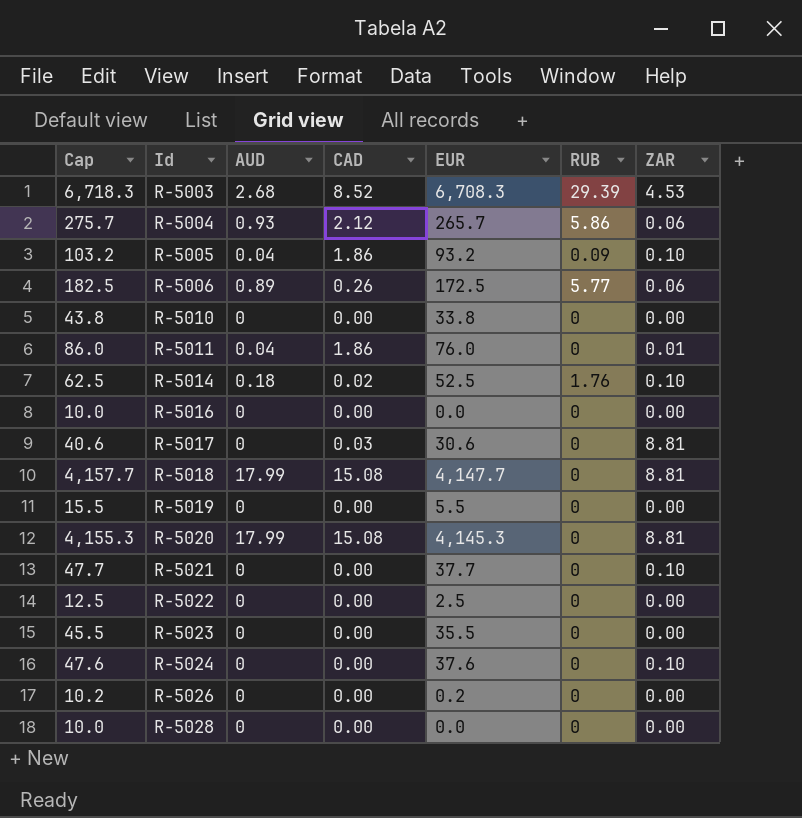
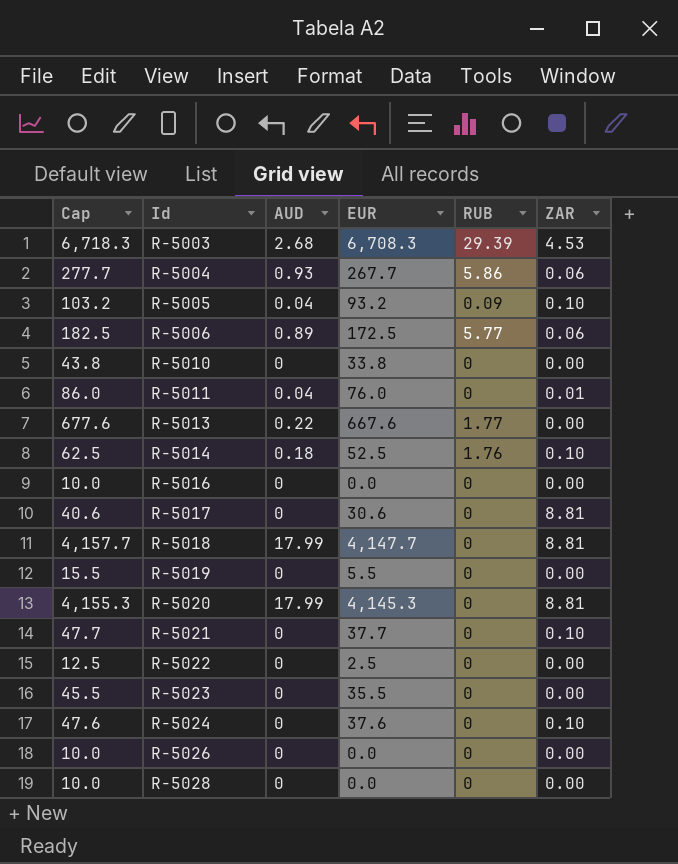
column CAD | position: 4 -> none
R-5004 | Cap: 275.7 -> 277.7
R-5004 | EUR: 265.7 -> 267.7
row R-5013: none -> 677.6 | 0.22 | 667.6 | 1.77 | 0.00
R-5026 | Cap: 10.2 -> 10.0
R-5026 | EUR: 0.2 -> 0.0

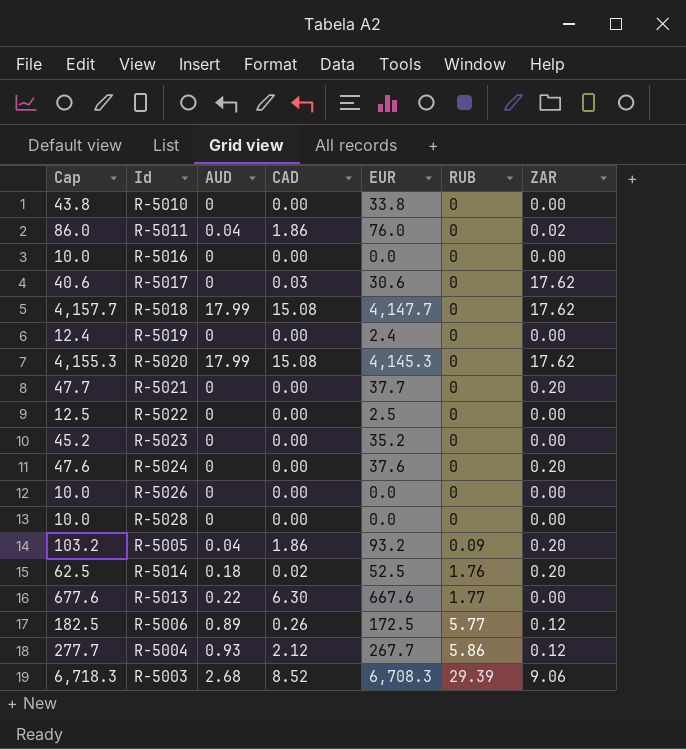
row order: Id ascending -> RUB ascending
column CAD | position: none -> 4
R-5011 | ZAR: 0.01 -> 0.02
R-5017 | ZAR: 8.81 -> 17.62
R-5018 | ZAR: 8.81 -> 17.62
R-5019 | Cap: 15.5 -> 12.4
R-5019 | EUR: 5.5 -> 2.4
R-5020 | ZAR: 8.81 -> 17.62
R-5021 | ZAR: 0.10 -> 0.20
R-5023 | Cap: 45.5 -> 45.2
R-5023 | EUR: 35.5 -> 35.2
R-5024 | ZAR: 0.10 -> 0.20
R-5005 | ZAR: 0.10 -> 0.20
R-5014 | ZAR: 0.10 -> 0.20
R-5006 | ZAR: 0.06 -> 0.12
R-5004 | ZAR: 0.06 -> 0.12
R-5003 | ZAR: 4.53 -> 9.06

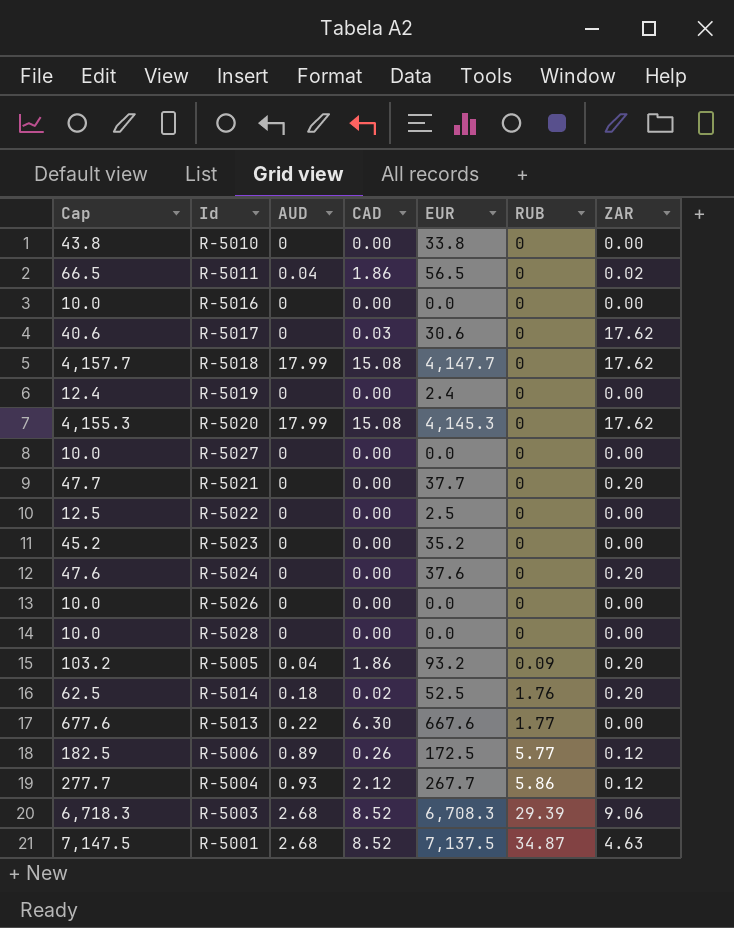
R-5011 | Cap: 86.0 -> 66.5
R-5011 | EUR: 76.0 -> 56.5
row R-5027: none -> 10.0 | 0 | 0.00 | 0.0 | 0 | 0.00
row R-5001: none -> 7,147.5 | 2.68 | 8.52 | 7,137.5 | 34.87 | 4.63

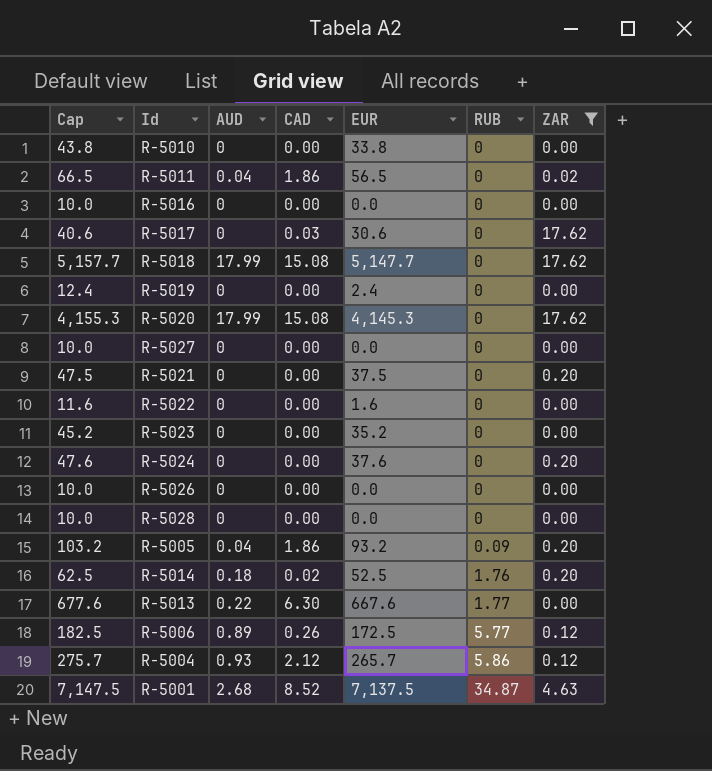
filter: none -> ZAR != 9.06
R-5018 | Cap: 4,157.7 -> 5,157.7
R-5018 | EUR: 4,147.7 -> 5,147.7
R-5021 | Cap: 47.7 -> 47.5
R-5021 | EUR: 37.7 -> 37.5
R-5022 | Cap: 12.5 -> 11.6
R-5022 | EUR: 2.5 -> 1.6
R-5004 | Cap: 277.7 -> 275.7
R-5004 | EUR: 267.7 -> 265.7

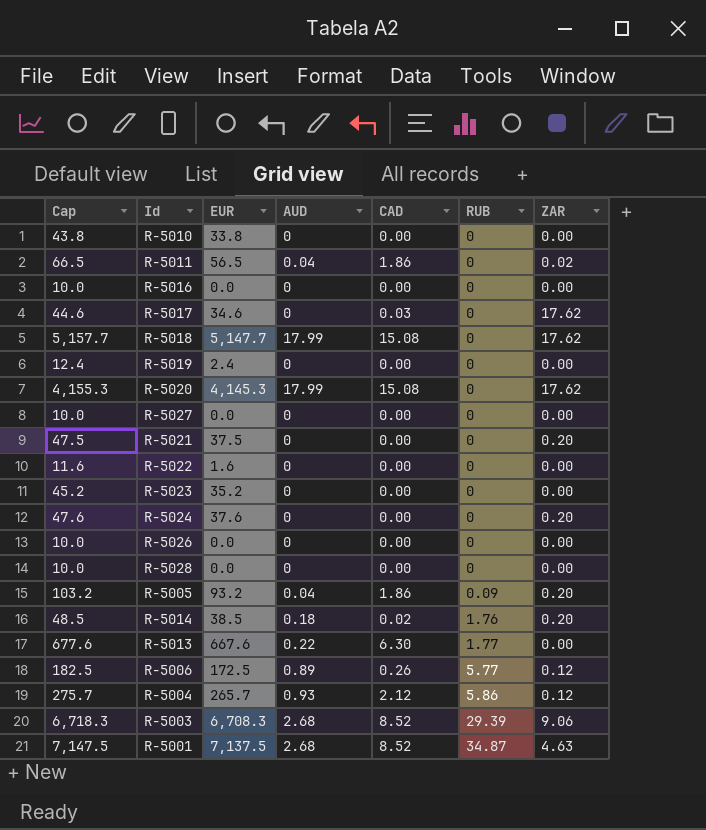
filter: ZAR != 9.06 -> none
column EUR | position: 5 -> 3
R-5017 | Cap: 40.6 -> 44.6
R-5017 | EUR: 30.6 -> 34.6
R-5014 | Cap: 62.5 -> 48.5
R-5014 | EUR: 52.5 -> 38.5

